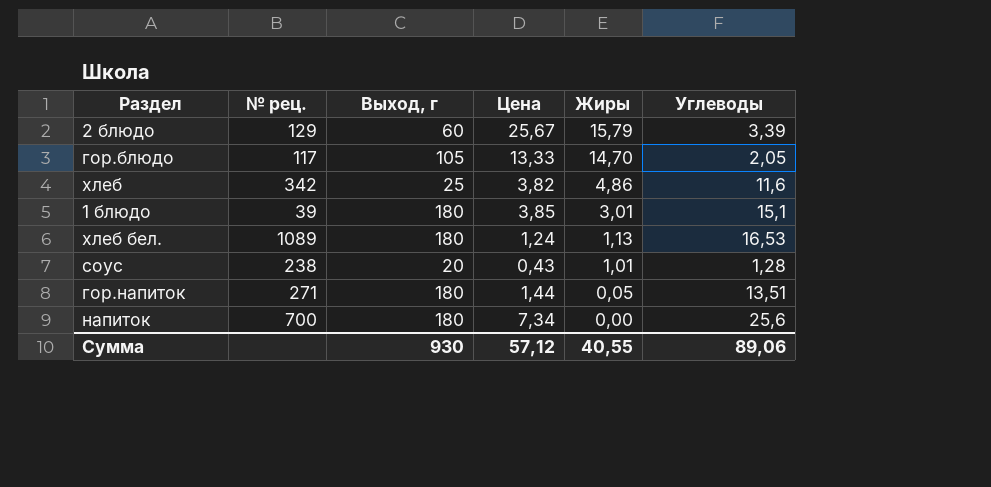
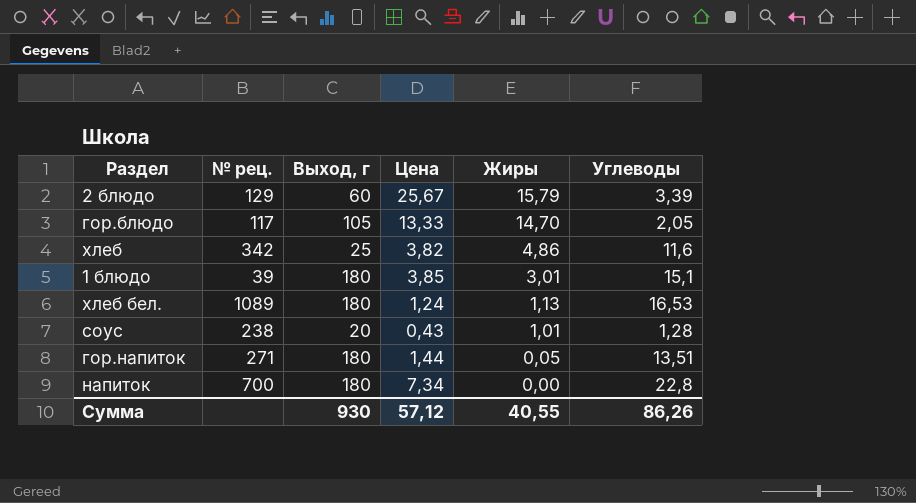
напиток | Углеводы: 25,6 -> 22,8
Сумма | Углеводы: 89,06 -> 86,26

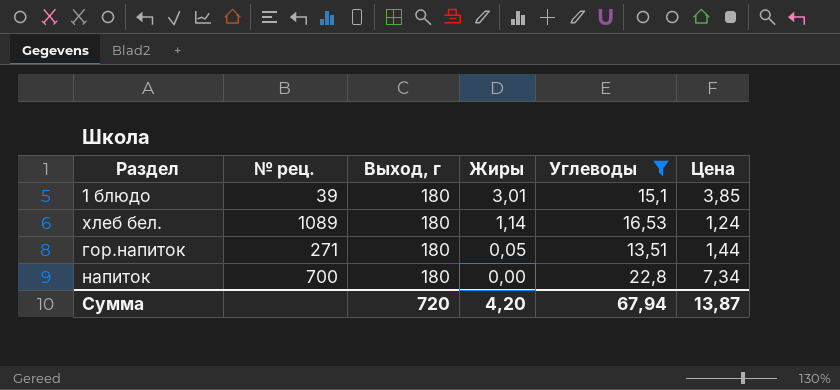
filter: none -> Углеводы >= 13,51
column Цена | position: 4 -> 6
хлеб бел. | Жиры: 1,13 -> 1,14
Сумма | Выход, г: 930 -> 720
Сумма | Жиры: 40,55 -> 4,20
Сумма | Углеводы: 86,26 -> 67,94
Сумма | Цена: 57,12 -> 13,87

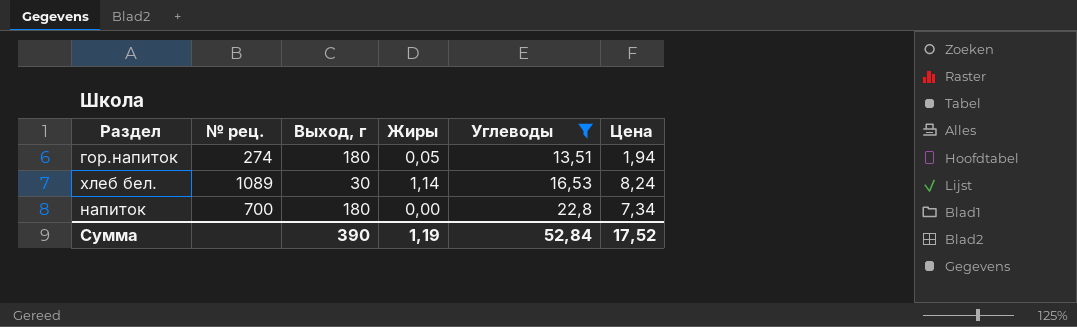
row order: Жиры descending -> Углеводы ascending
row 1 блюдо: 39 | 180 | 3,01 | 15,1 | 3,85 -> none
гор.напиток | № рец.: 271 -> 274
гор.напиток | Цена: 1,44 -> 1,94
хлеб бел. | Выход, г: 180 -> 30
хлеб бел. | Цена: 1,24 -> 8,24
Сумма | Выход, г: 720 -> 390
Сумма | Жиры: 4,20 -> 1,19
Сумма | Углеводы: 67,94 -> 52,84
Сумма | Цена: 13,87 -> 17,52

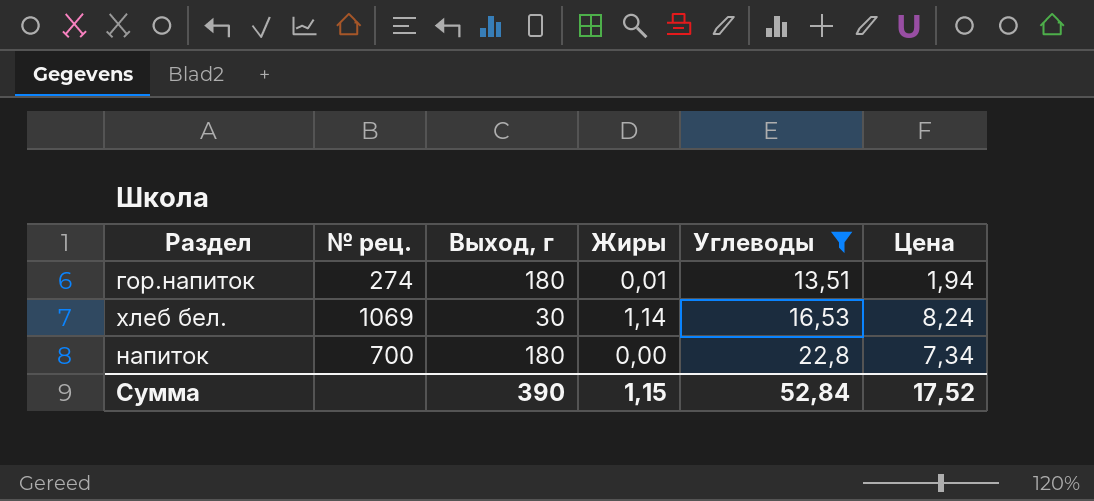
гор.напиток | Жиры: 0,05 -> 0,01
хлеб бел. | № рец.: 1089 -> 1069
Сумма | Жиры: 1,19 -> 1,15

